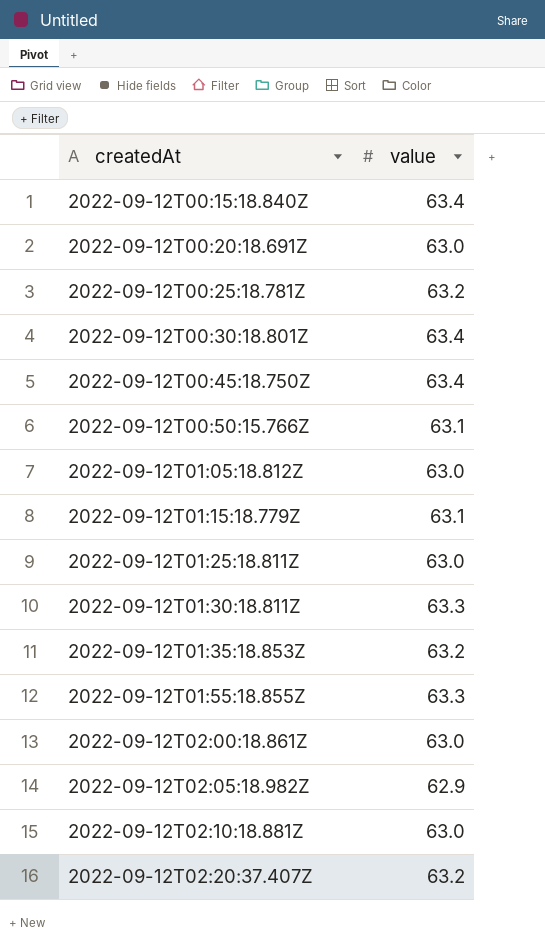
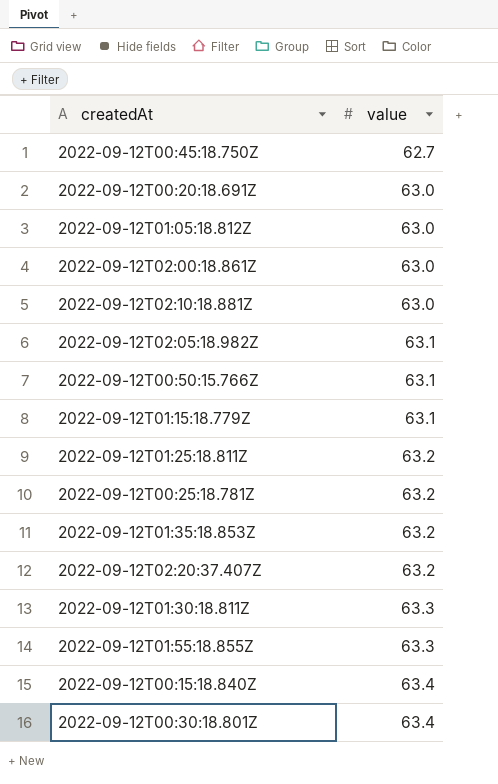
row order: createdAt ascending -> value ascending
2022-09-12T00:45:18.750Z | value: 63.4 -> 62.7
2022-09-12T02:05:18.982Z | value: 62.9 -> 63.1
2022-09-12T01:25:18.811Z | value: 63.0 -> 63.2

